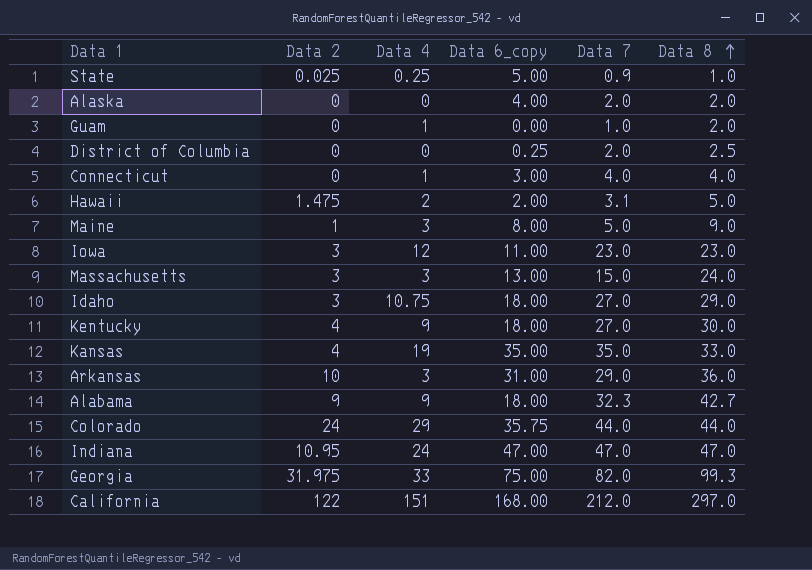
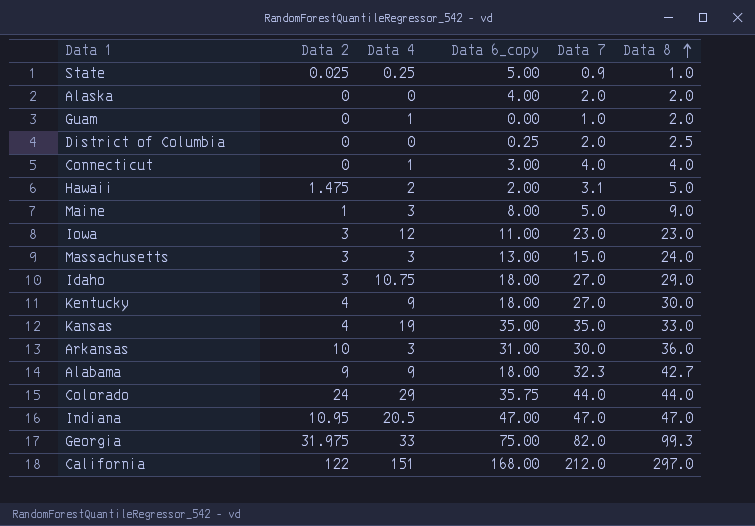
Arkansas | Data 7: 29.0 -> 30.0
Indiana | Data 4: 24 -> 20.5

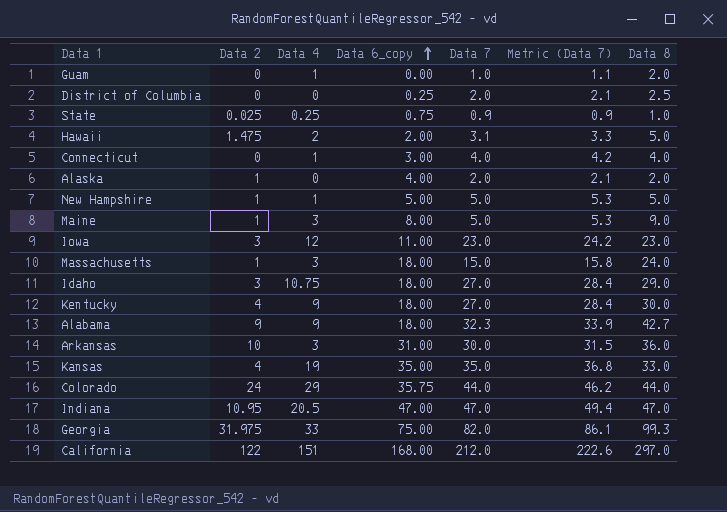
row order: Data 8 ascending -> Data 6_copy ascending
column Metric (Data 7) | formula: none -> [Data 7] * 1.05
State | Data 6_copy: 5.00 -> 0.75
Alaska | Data 2: 0 -> 1
row New Hampshire: none -> 1 | 1 | 5.00 | 5.0 | 5.3 | 5.0
Massachusetts | Data 2: 3 -> 1
Massachusetts | Data 6_copy: 13.00 -> 18.00

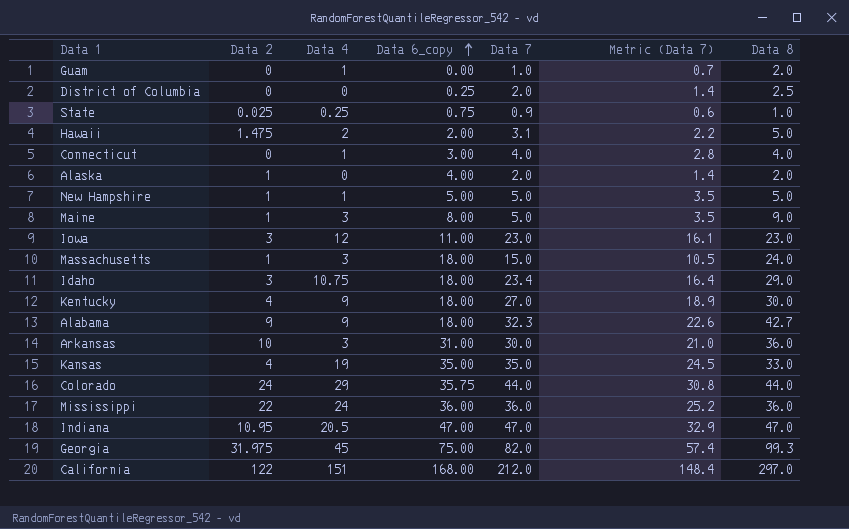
column Metric (Data 7) | formula: [Data 7] * 1.05 -> [Data 7] * 0.7
Idaho | Data 7: 27.0 -> 23.4
row Mississippi: none -> 22 | 24 | 36.00 | 36.0 | 25.2 | 36.0
Georgia | Data 4: 33 -> 45

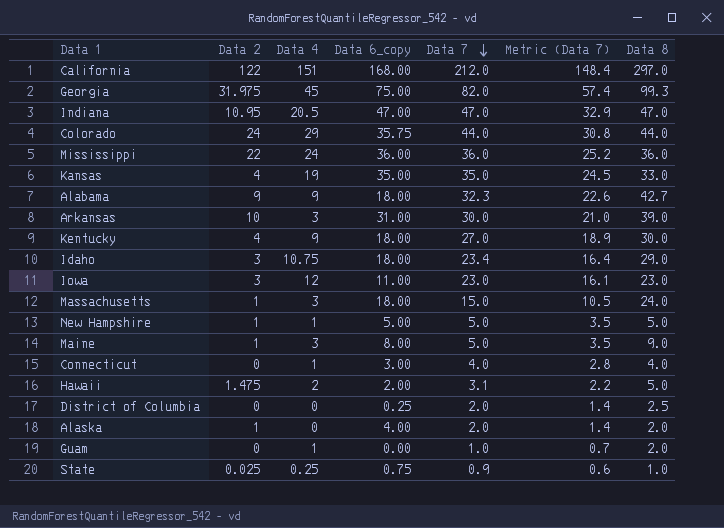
row order: Data 6_copy ascending -> Data 7 descending
Arkansas | Data 8: 36.0 -> 39.0

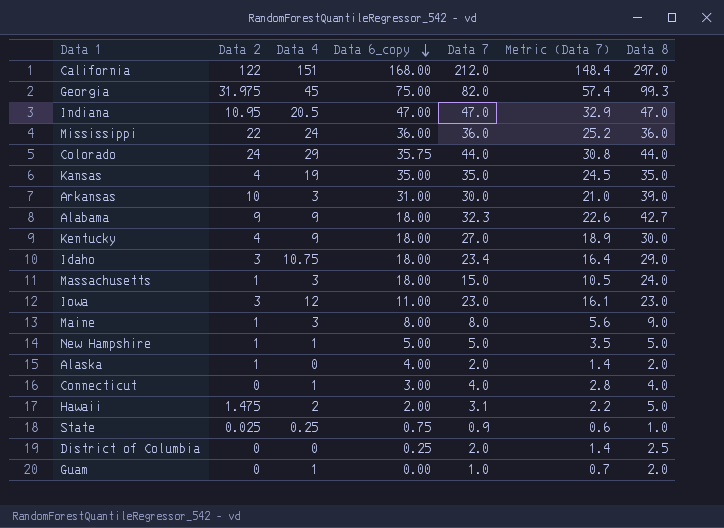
row order: Data 7 descending -> Data 6_copy descending
Kansas | Data 8: 33.0 -> 35.0
Maine | Data 7: 5.0 -> 8.0
Maine | Metric (Data 7): 3.5 -> 5.6

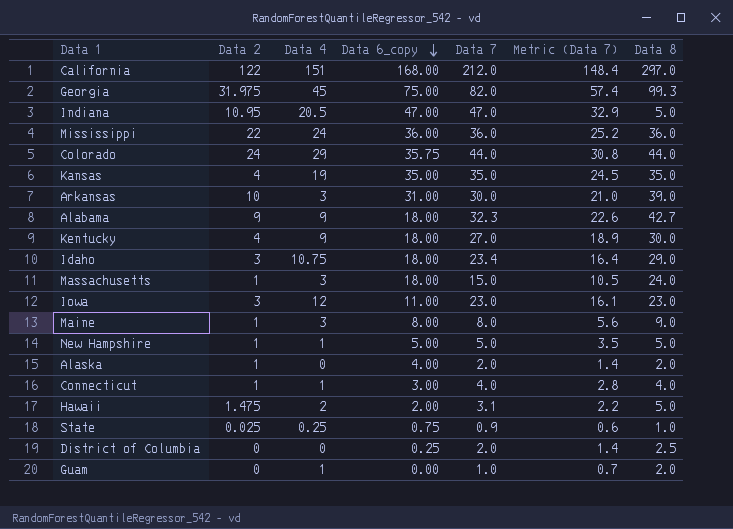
Indiana | Data 8: 47.0 -> 5.0
Connecticut | Data 2: 0 -> 1

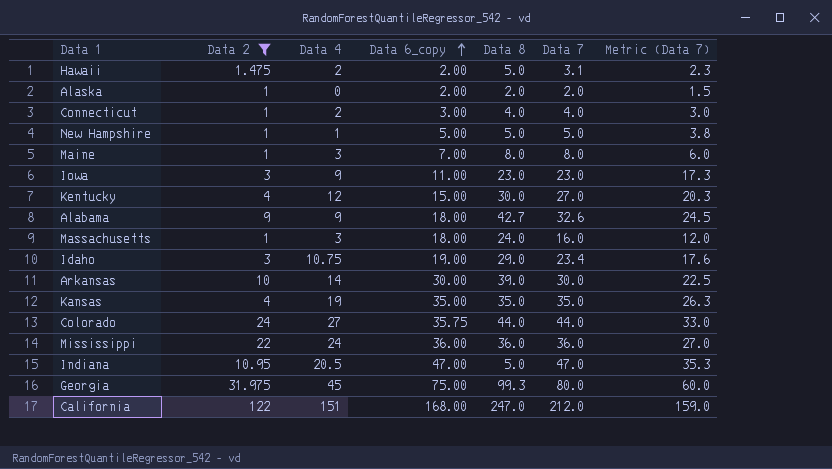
filter: none -> Data 2 >= 1
row order: Data 6_copy descending -> Data 6_copy ascending
column Data 8 | position: 7 -> 5
column Metric (Data 7) | formula: [Data 7] * 0.7 -> [Data 7] * 0.75
Alaska | Data 6_copy: 4.00 -> 2.00
Connecticut | Data 4: 1 -> 2
Maine | Data 6_copy: 8.00 -> 7.00
Maine | Data 8: 9.0 -> 8.0
Iowa | Data 4: 12 -> 9
Kentucky | Data 4: 9 -> 12
Kentucky | Data 6_copy: 18.00 -> 15.00
Alabama | Data 7: 32.3 -> 32.6
Massachusetts | Data 7: 15.0 -> 16.0
Idaho | Data 6_copy: 18.00 -> 19.00
Arkansas | Data 4: 3 -> 14
Arkansas | Data 6_copy: 31.00 -> 30.00
Colorado | Data 4: 29 -> 27
Georgia | Data 7: 82.0 -> 80.0
California | Data 8: 297.0 -> 247.0

